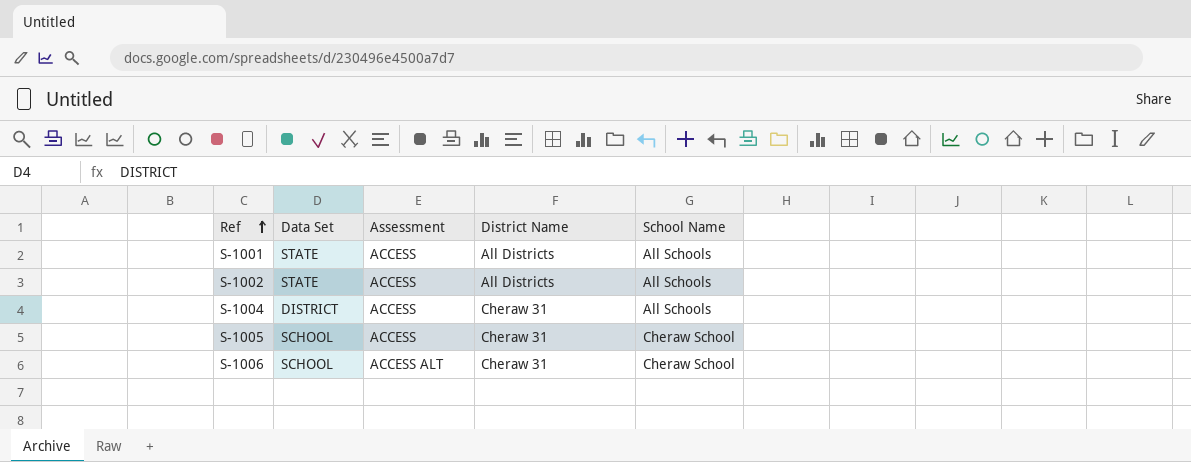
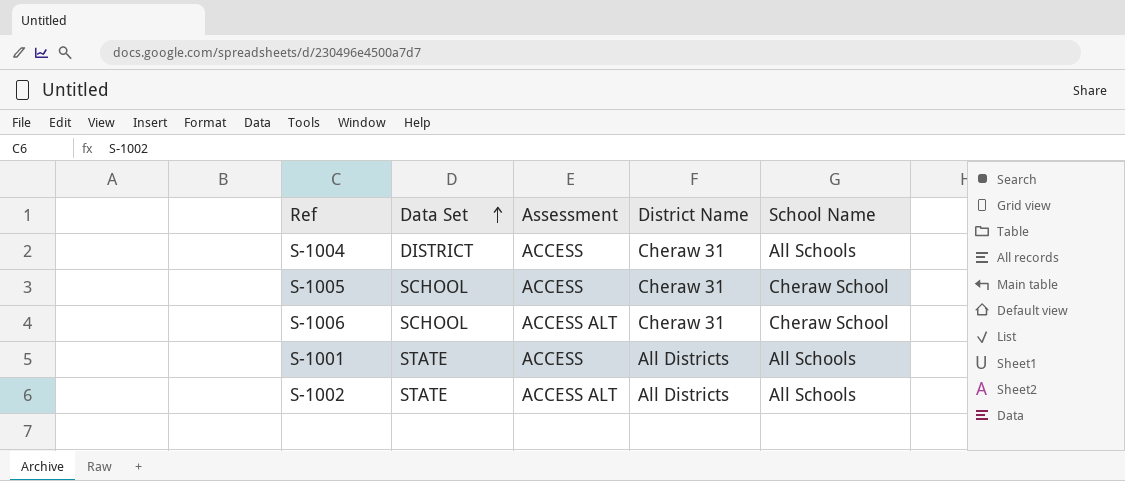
row order: Ref ascending -> Data Set ascending
S-1002 | Assessment: ACCESS -> ACCESS ALT

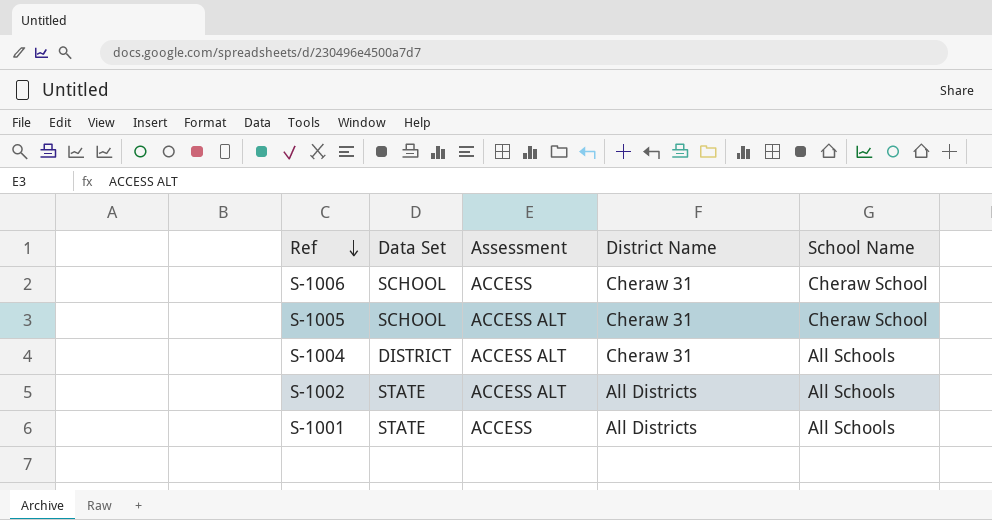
row order: Data Set ascending -> Ref descending
S-1006 | Assessment: ACCESS ALT -> ACCESS
S-1005 | Assessment: ACCESS -> ACCESS ALT
S-1004 | Assessment: ACCESS -> ACCESS ALT

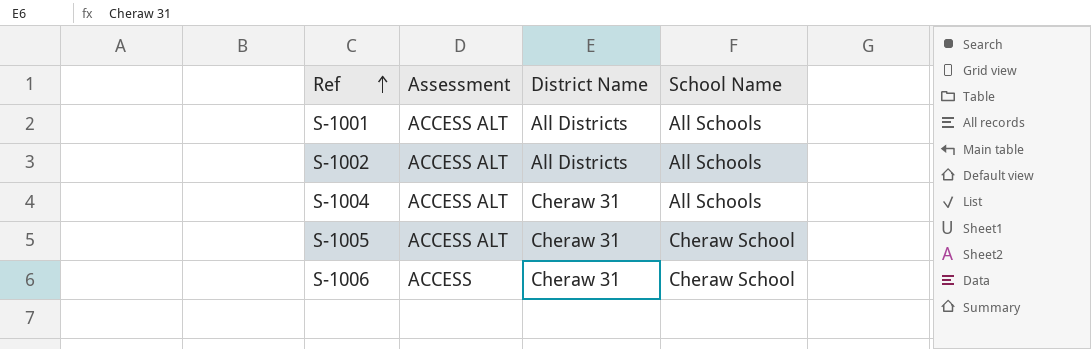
row order: Ref descending -> Ref ascending
column Data Set | position: 2 -> none
S-1001 | Assessment: ACCESS -> ACCESS ALT

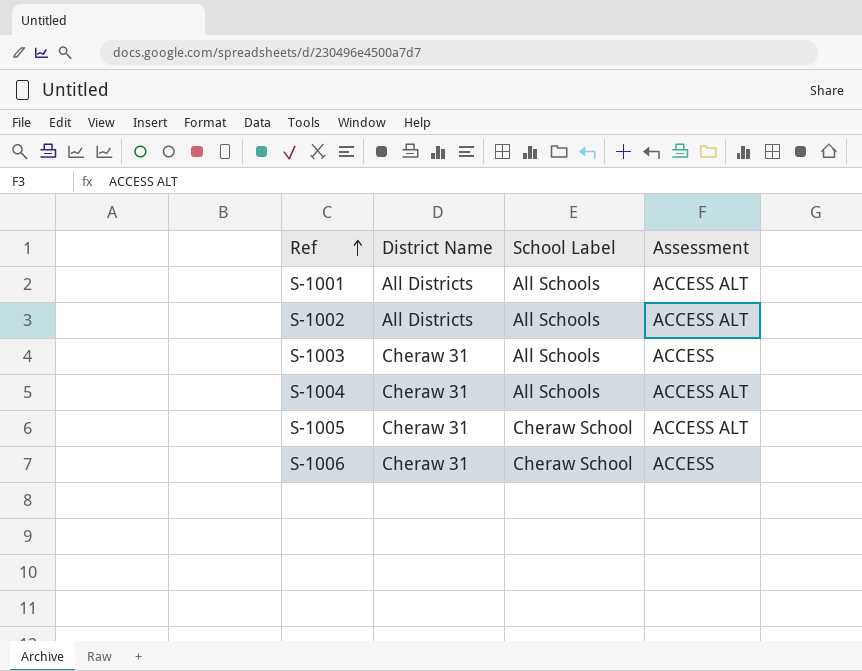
column name: School Name -> School Label
column Assessment | position: 2 -> 4
row S-1003: none -> Cheraw 31 | All Schools | ACCESS

